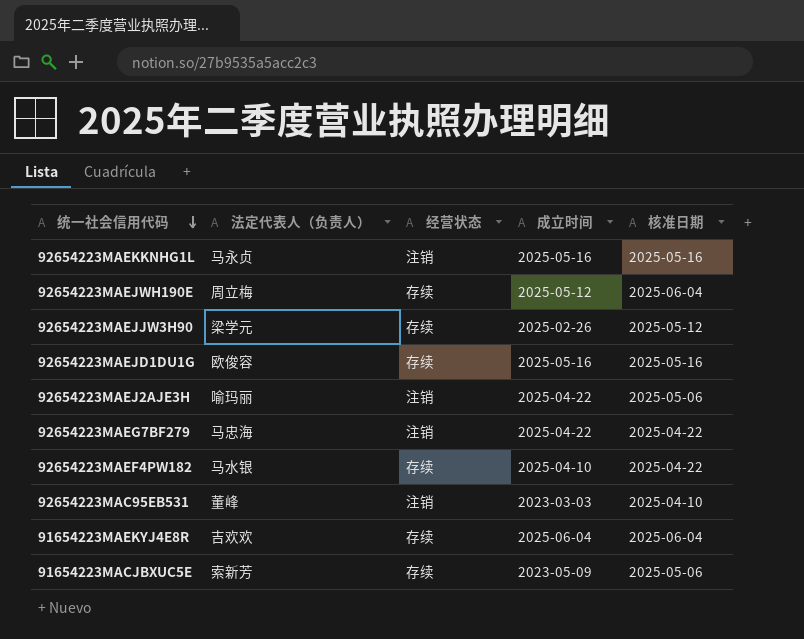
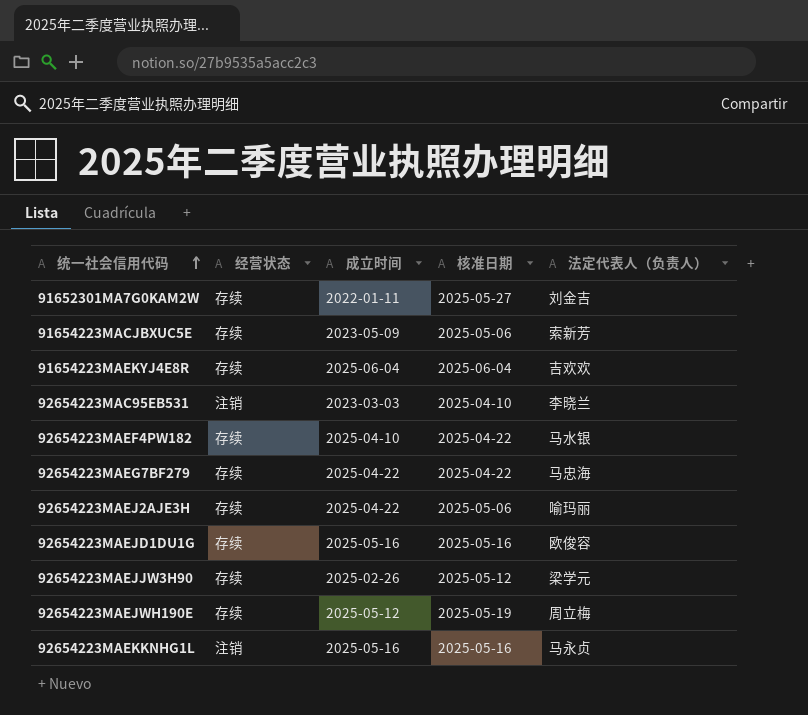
row order: 统一社会信用代码 descending -> 统一社会信用代码 ascending
column 法定代表人（负责人） | position: 2 -> 5
row 91652301MA7G0KAM2W: none -> 存续 | 2022-01-11 | 2025-05-27 | 刘金吉
92654223MAC95EB531 | 法定代表人（负责人）: 董峰 -> 李晓兰
92654223MAEG7BF279 | 经营状态: 注销 -> 存续
92654223MAEJ2AJE3H | 经营状态: 注销 -> 存续
92654223MAEJWH190E | 核准日期: 2025-06-04 -> 2025-05-19

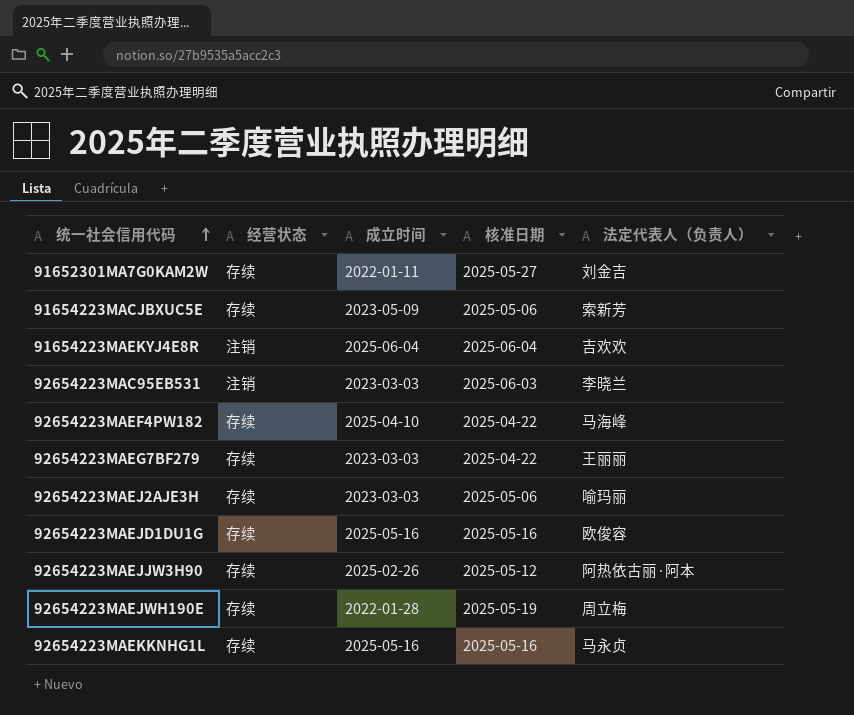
91654223MAEKYJ4E8R | 经营状态: 存续 -> 注销
92654223MAC95EB531 | 核准日期: 2025-04-10 -> 2025-06-03
92654223MAEF4PW182 | 法定代表人（负责人）: 马水银 -> 马海峰
92654223MAEG7BF279 | 成立时间: 2025-04-22 -> 2023-03-03
92654223MAEG7BF279 | 法定代表人（负责人）: 马忠海 -> 王丽丽
92654223MAEJ2AJE3H | 成立时间: 2025-04-22 -> 2023-03-03
92654223MAEJJW3H90 | 法定代表人（负责人）: 梁学元 -> 阿热依古丽·阿本
92654223MAEJWH190E | 成立时间: 2025-05-12 -> 2022-01-28
92654223MAEKKNHG1L | 经营状态: 注销 -> 存续

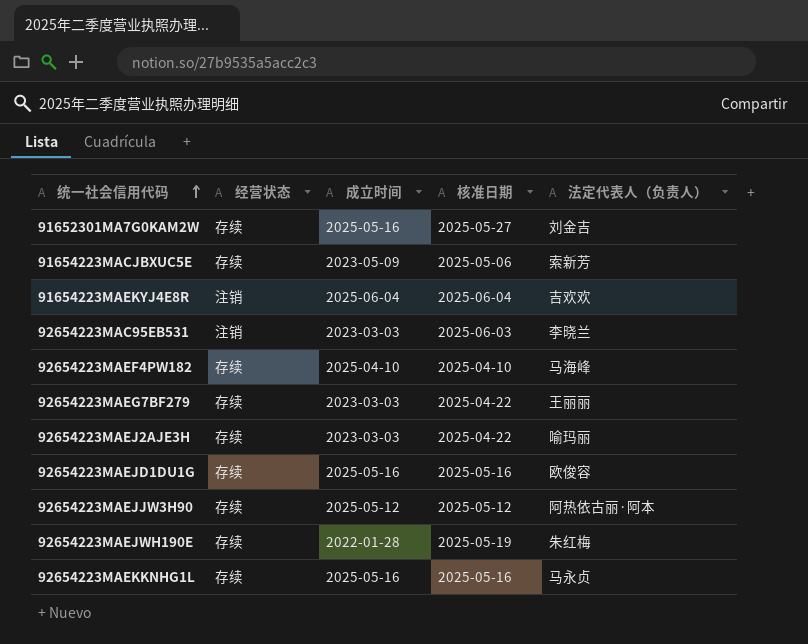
91652301MA7G0KAM2W | 成立时间: 2022-01-11 -> 2025-05-16
92654223MAEF4PW182 | 核准日期: 2025-04-22 -> 2025-04-10
92654223MAEJ2AJE3H | 核准日期: 2025-05-06 -> 2025-04-22
92654223MAEJJW3H90 | 成立时间: 2025-02-26 -> 2025-05-12
92654223MAEJWH190E | 法定代表人（负责人）: 周立梅 -> 朱红梅

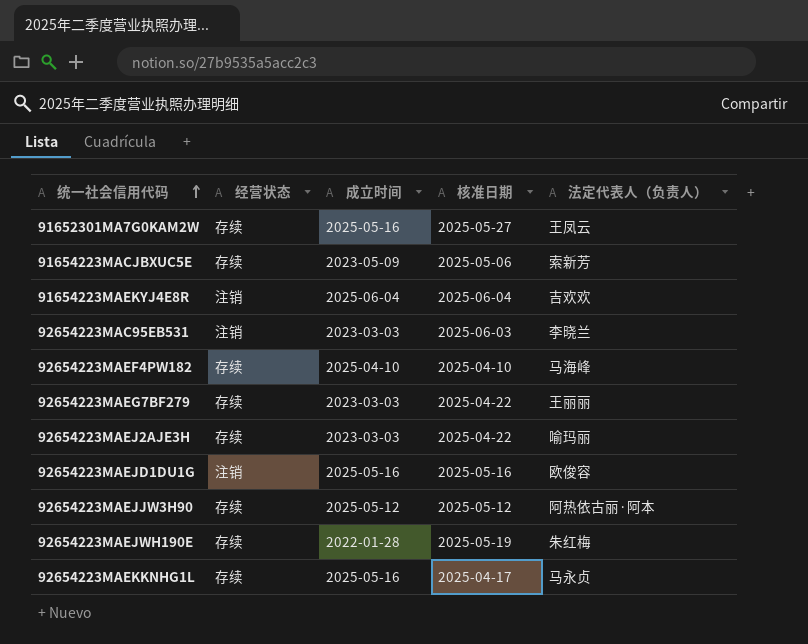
91652301MA7G0KAM2W | 法定代表人（负责人）: 刘金吉 -> 王凤云
92654223MAEJD1DU1G | 经营状态: 存续 -> 注销
92654223MAEKKNHG1L | 核准日期: 2025-05-16 -> 2025-04-17

